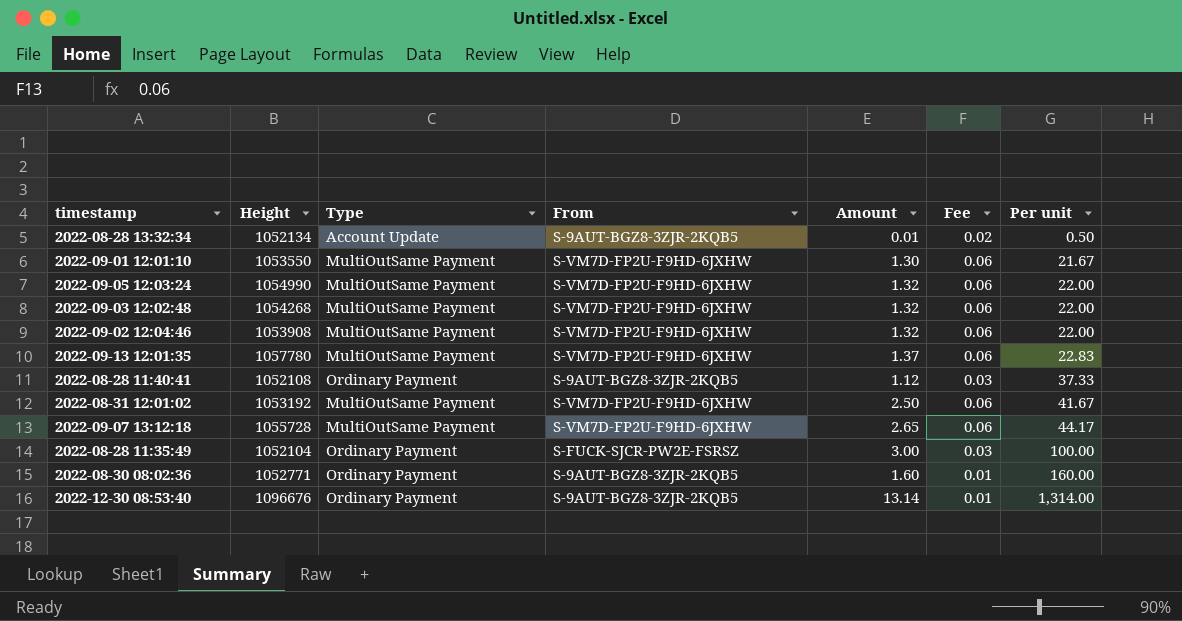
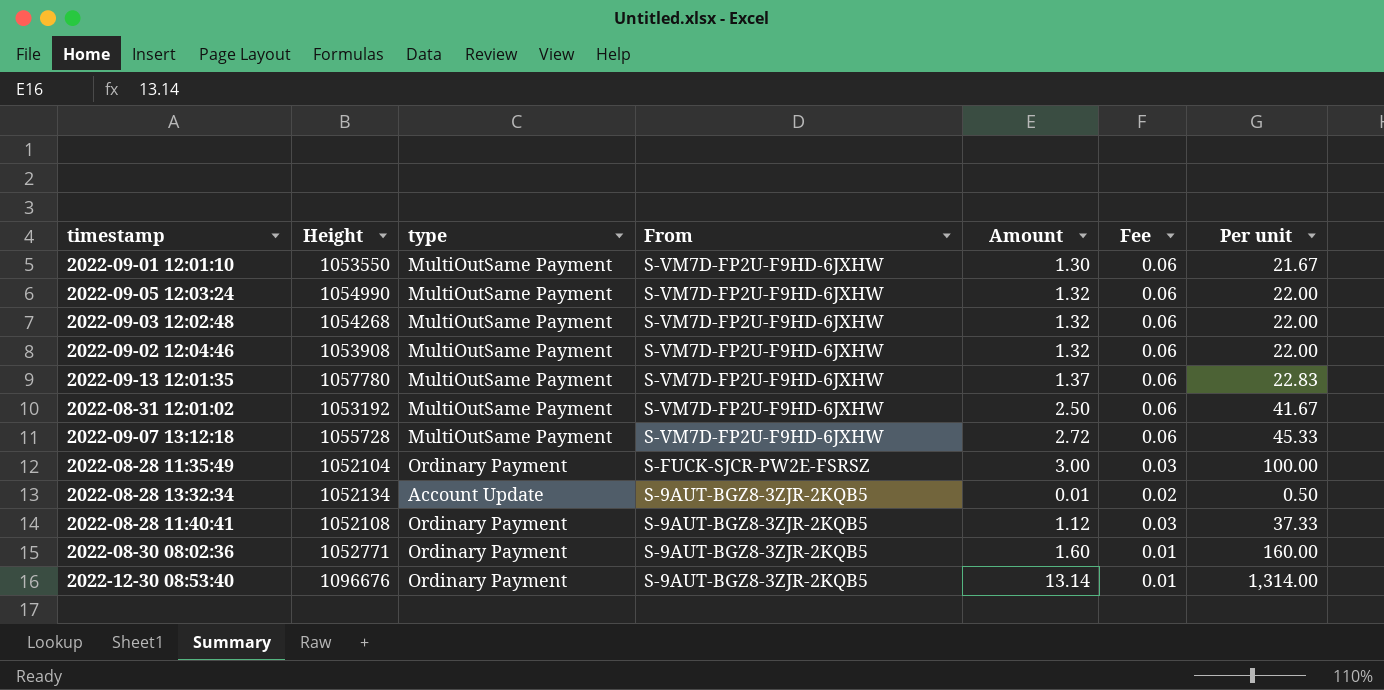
row order: Per unit ascending -> From descending
column name: Type -> type
2022-09-07 13:12:18 | Amount: 2.65 -> 2.72
2022-09-07 13:12:18 | Per unit: 44.17 -> 45.33

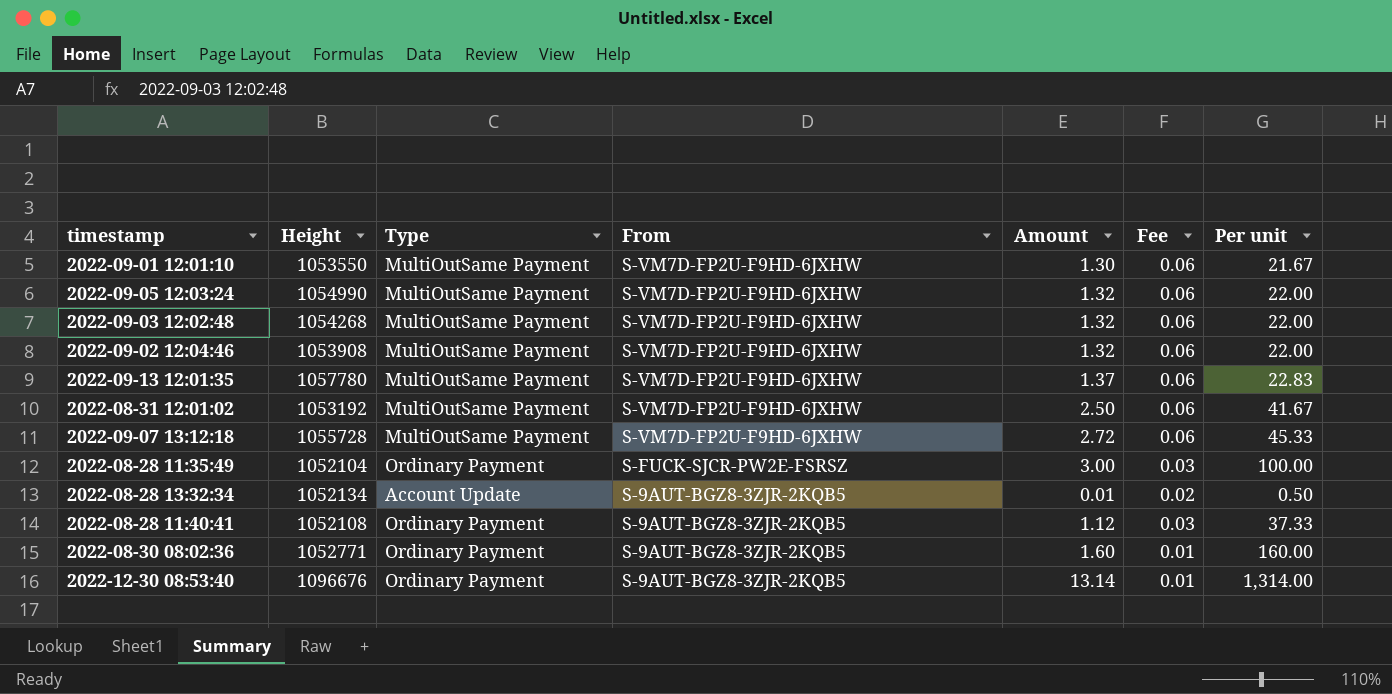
column name: type -> Type

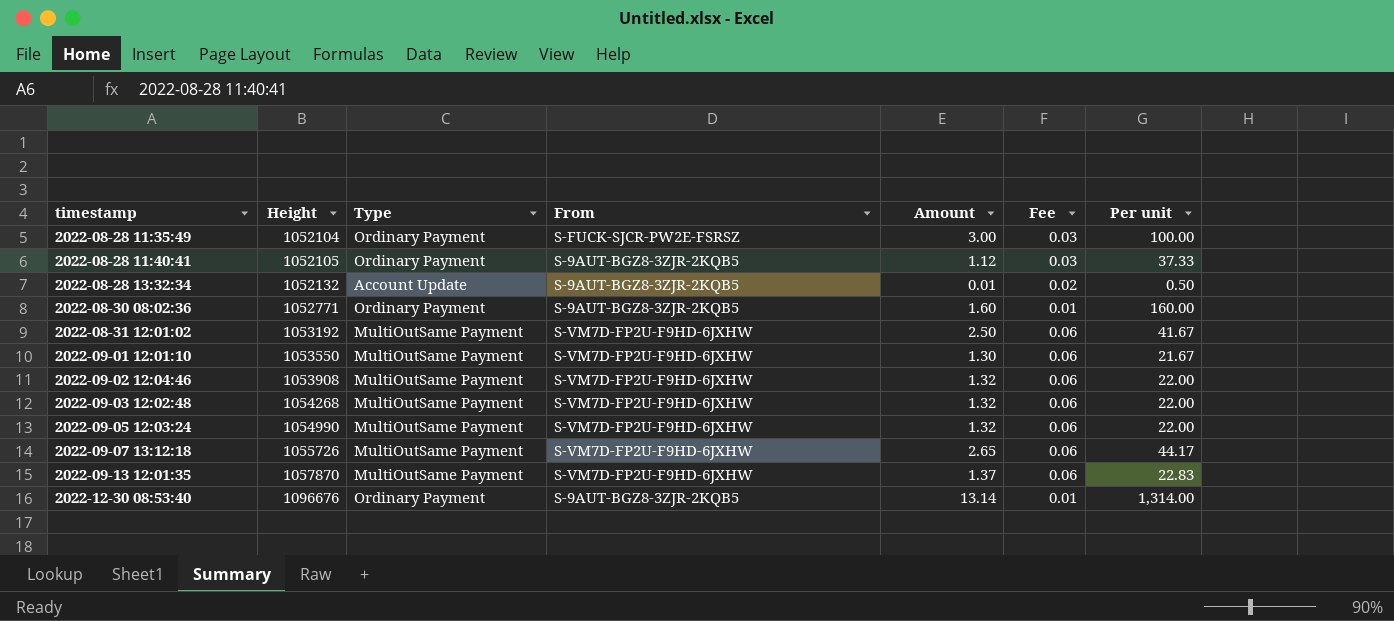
row order: From descending -> timestamp ascending
2022-08-28 11:40:41 | Height: 1052108 -> 1052105
2022-08-28 13:32:34 | Height: 1052134 -> 1052132
2022-09-07 13:12:18 | Height: 1055728 -> 1055726
2022-09-07 13:12:18 | Amount: 2.72 -> 2.65
2022-09-07 13:12:18 | Per unit: 45.33 -> 44.17
2022-09-13 12:01:35 | Height: 1057780 -> 1057870

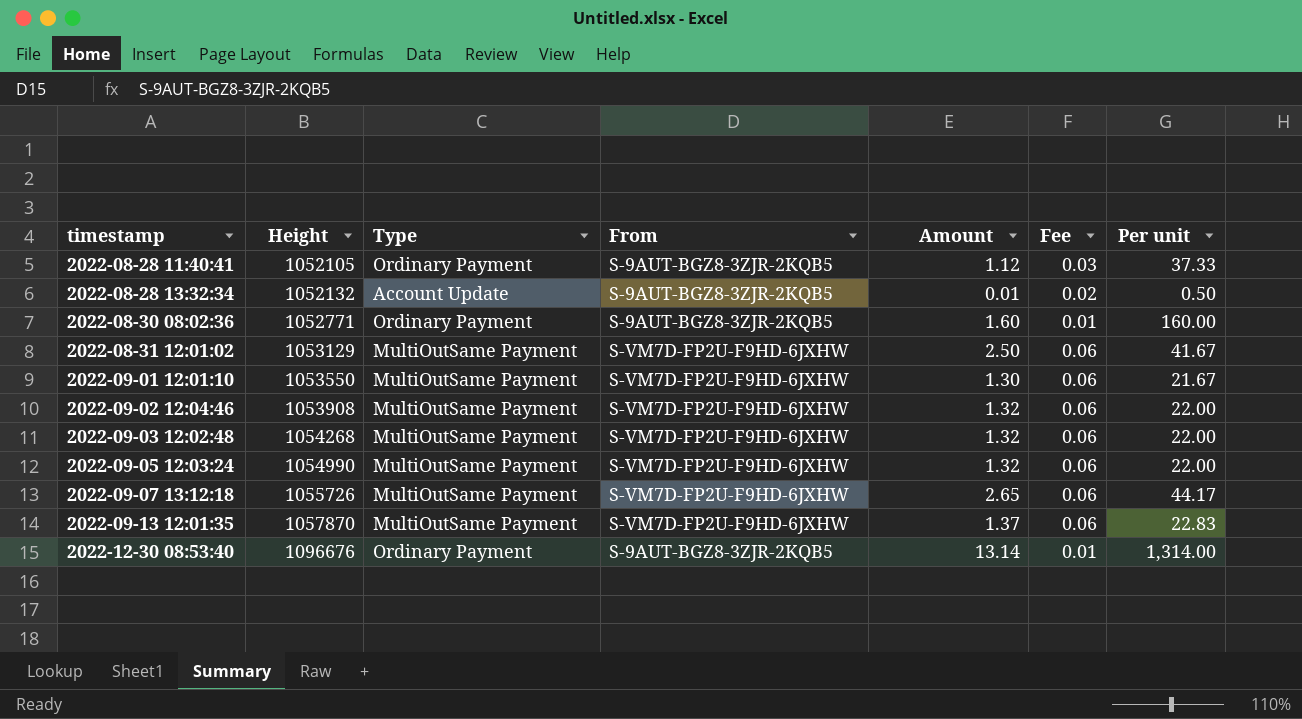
row 2022-08-28 11:35:49: 1052104 | Ordinary Payment | S-FUCK-SJCR-PW2E-FSRSZ | 3.00 | 0.03 | 100.00 -> none
2022-08-31 12:01:02 | Height: 1053192 -> 1053129

